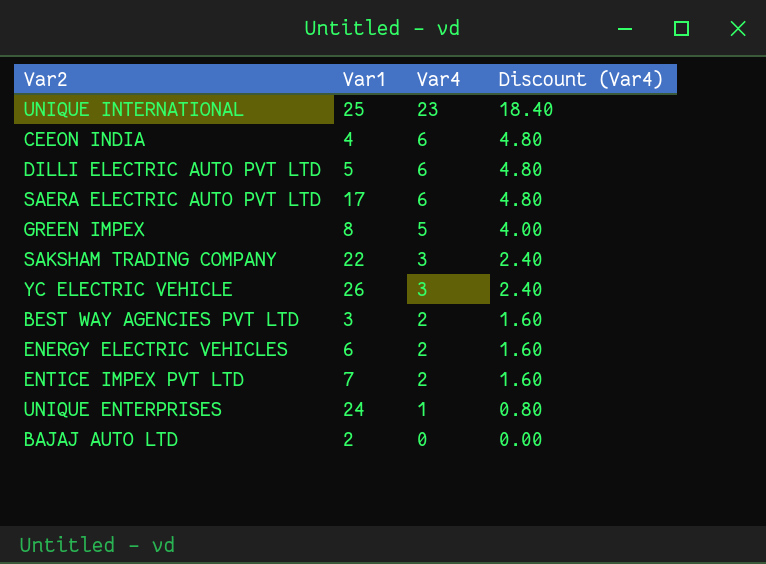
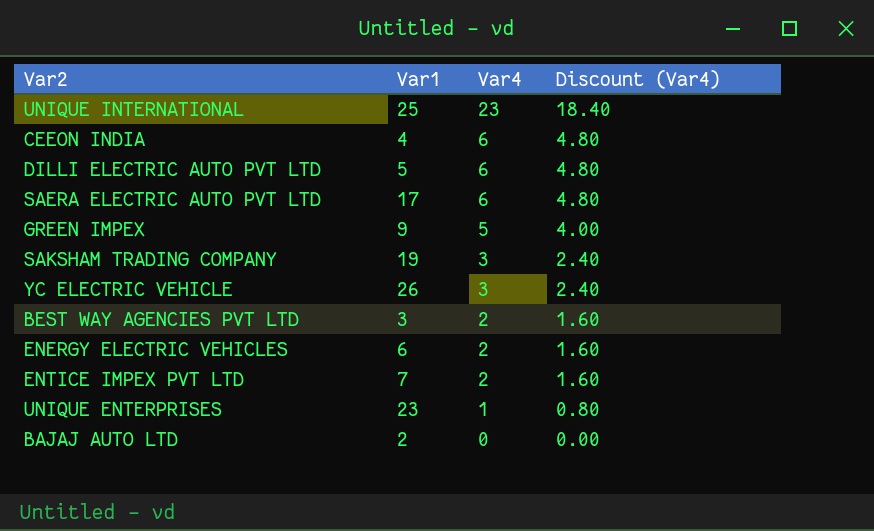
GREEN IMPEX | Var1: 8 -> 9
SAKSHAM TRADING COMPANY | Var1: 22 -> 19
UNIQUE ENTERPRISES | Var1: 24 -> 23

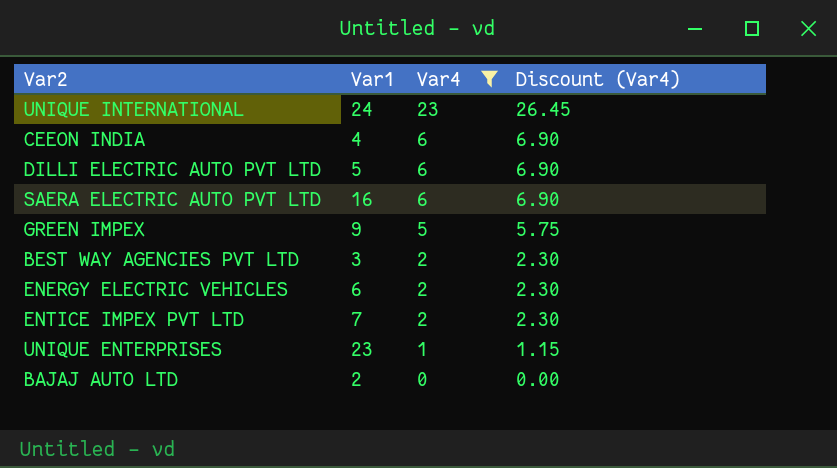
filter: none -> Var4 != 3
column Discount (Var4) | formula: [Var4] * 0.8 -> [Var4] * 1.15
UNIQUE INTERNATIONAL | Var1: 25 -> 24
SAERA ELECTRIC AUTO PVT LTD | Var1: 17 -> 16

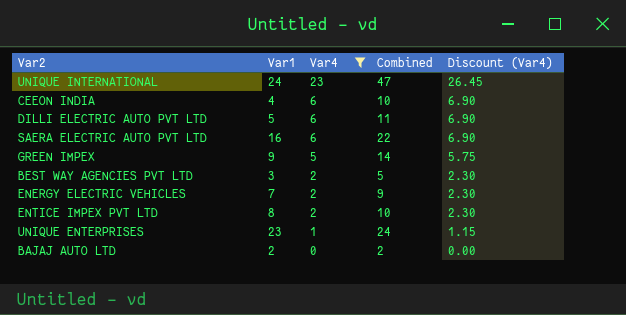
column Combined | formula: none -> [Var1] + [Var4]
ENERGY ELECTRIC VEHICLES | Var1: 6 -> 7
ENTICE IMPEX PVT LTD | Var1: 7 -> 8

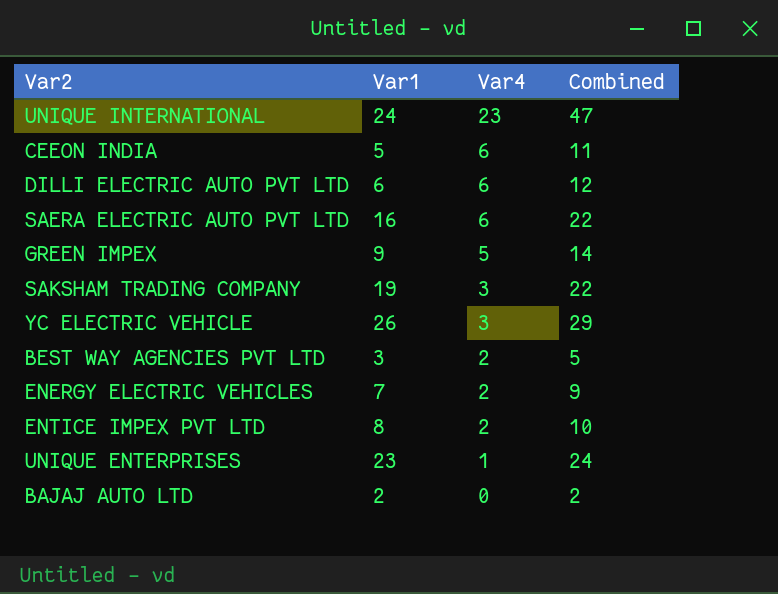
filter: Var4 != 3 -> none
column Discount (Var4) | formula: [Var4] * 1.15 -> none
CEEON INDIA | Var1: 4 -> 5
CEEON INDIA | Combined: 10 -> 11
DILLI ELECTRIC AUTO PVT LTD | Var1: 5 -> 6
DILLI ELECTRIC AUTO PVT LTD | Combined: 11 -> 12

